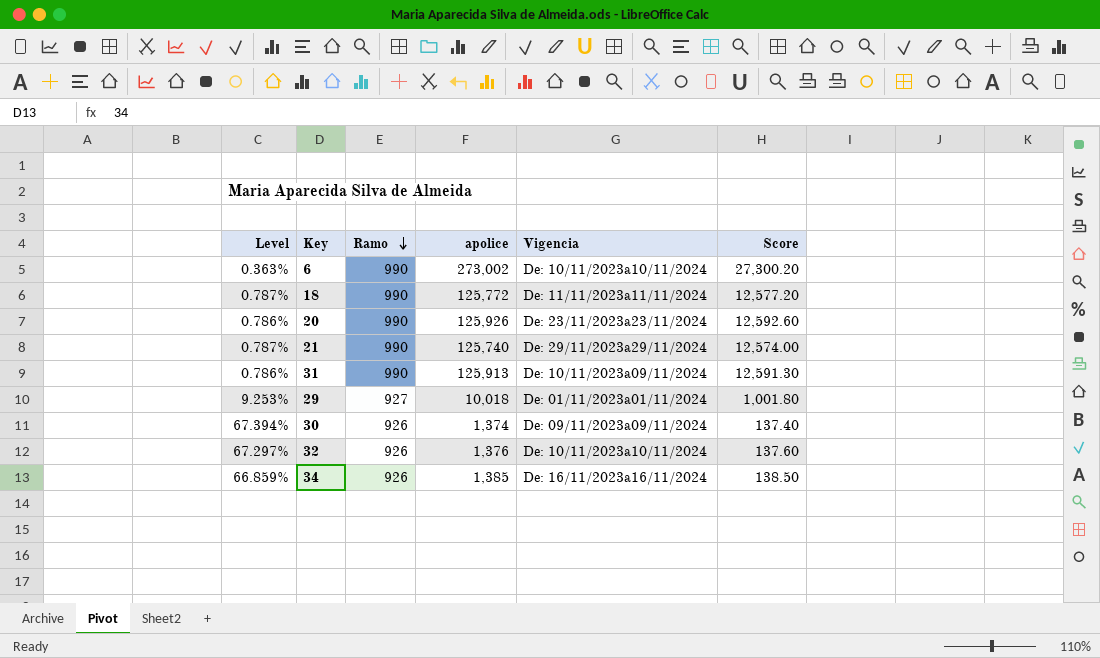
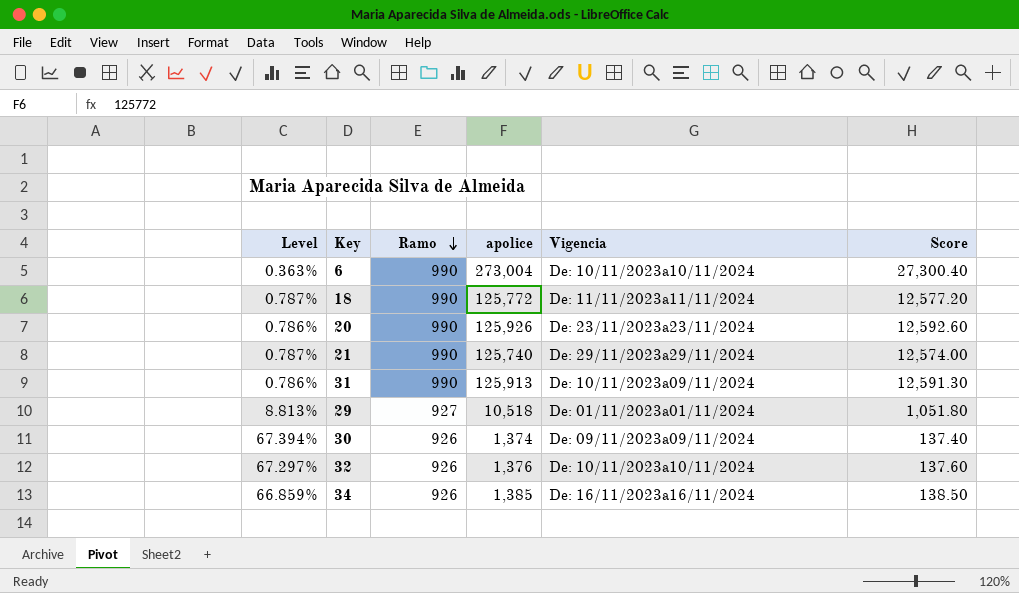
6 | apolice: 273,002 -> 273,004
6 | Score: 27,300.20 -> 27,300.40
29 | Level: 9.253% -> 8.813%
29 | apolice: 10,018 -> 10,518
29 | Score: 1,001.80 -> 1,051.80

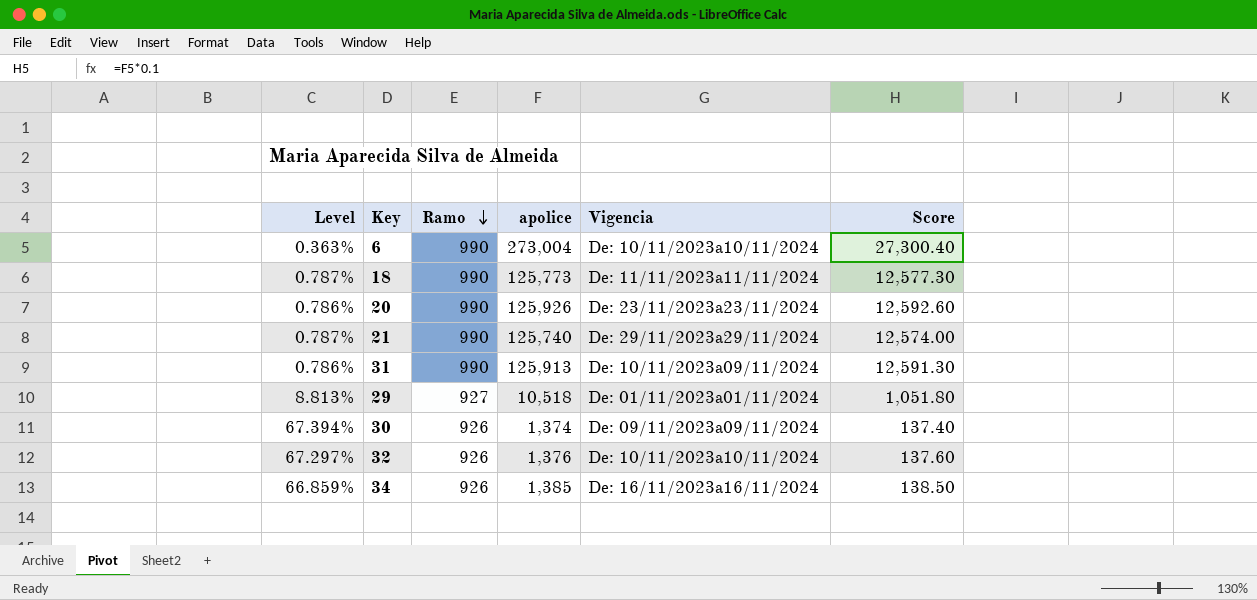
18 | apolice: 125,772 -> 125,773
18 | Score: 12,577.20 -> 12,577.30

